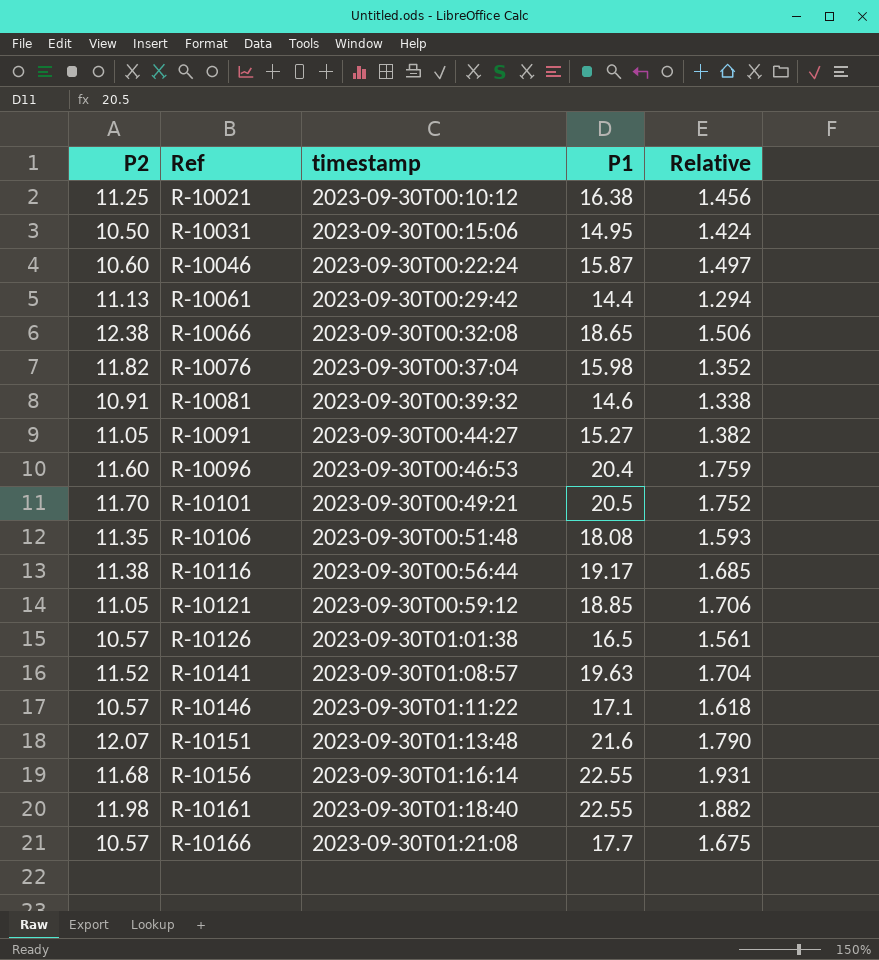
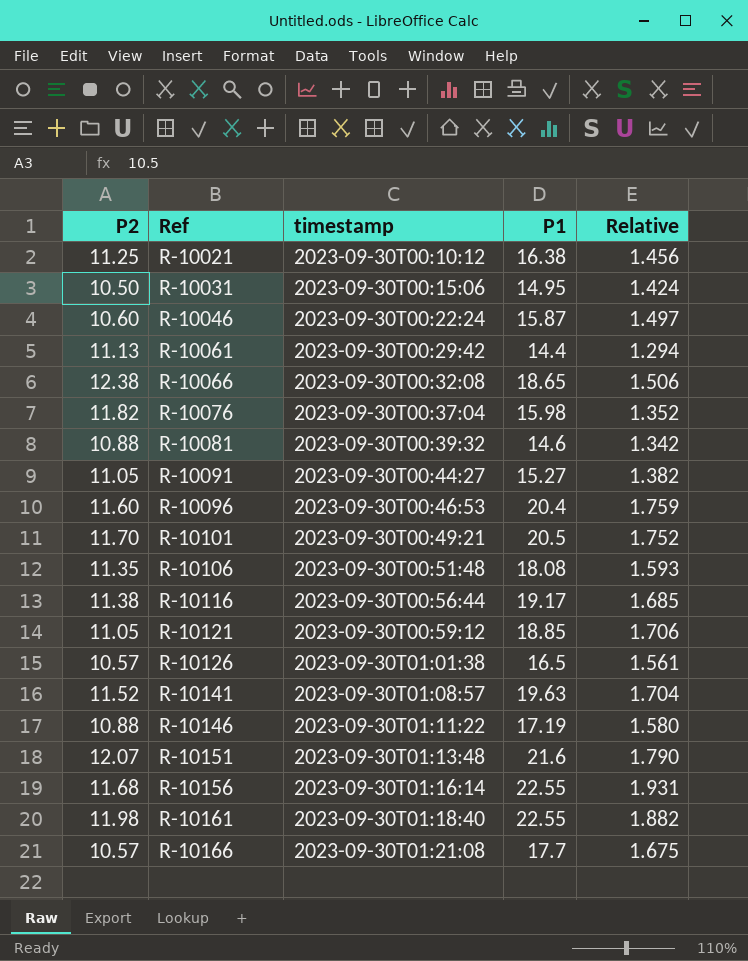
R-10081 | P2: 10.91 -> 10.88
R-10081 | Relative: 1.338 -> 1.342
R-10146 | P2: 10.57 -> 10.88
R-10146 | P1: 17.1 -> 17.19
R-10146 | Relative: 1.618 -> 1.580

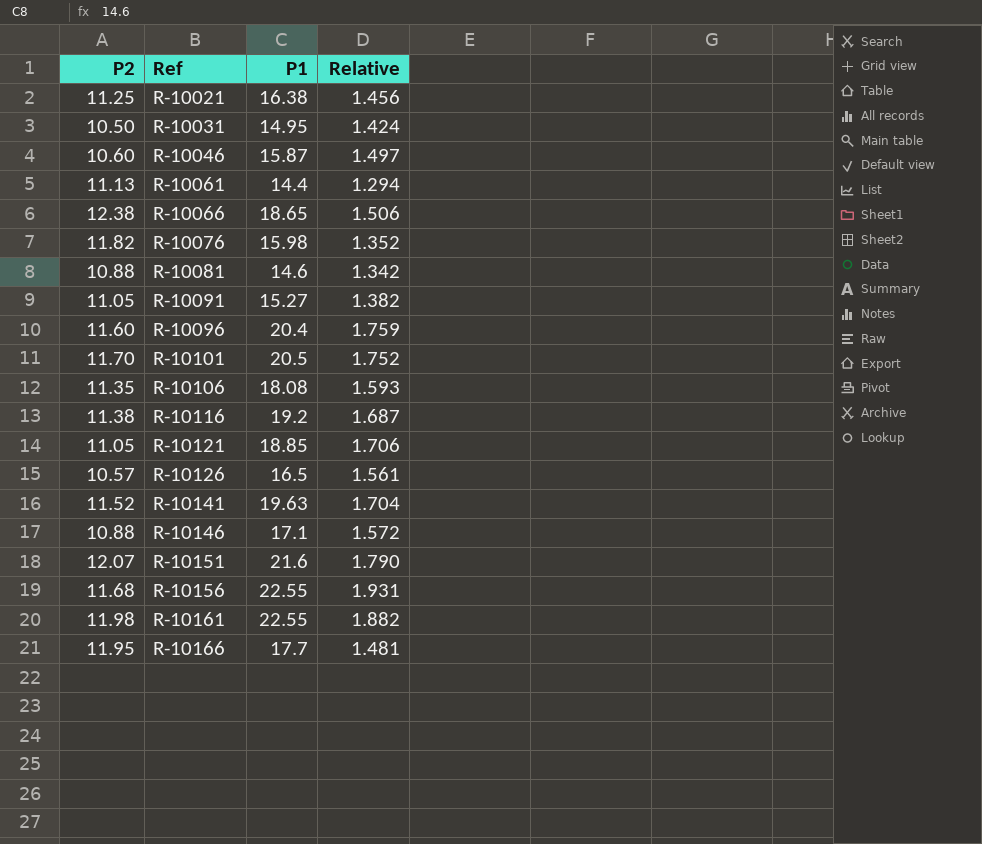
column timestamp | position: 3 -> none
R-10116 | P1: 19.17 -> 19.2
R-10116 | Relative: 1.685 -> 1.687
R-10146 | P1: 17.19 -> 17.1
R-10146 | Relative: 1.580 -> 1.572
R-10166 | P2: 10.57 -> 11.95
R-10166 | Relative: 1.675 -> 1.481

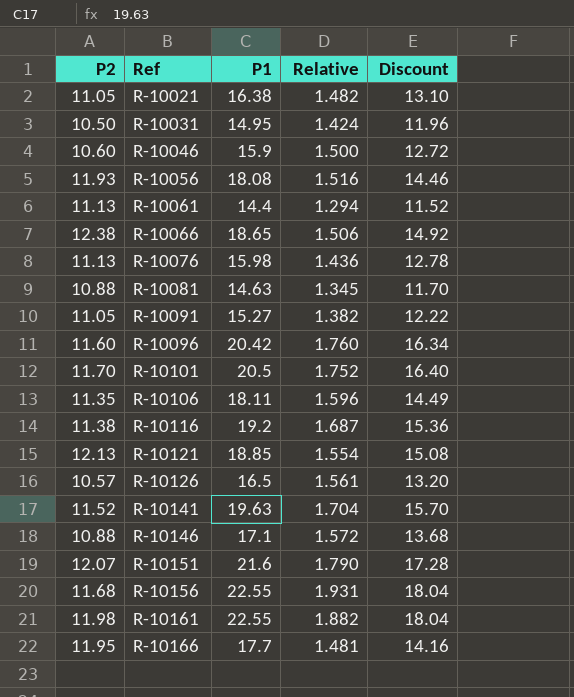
column Discount | formula: none -> [P1] * 0.8
R-10021 | P2: 11.25 -> 11.05
R-10021 | Relative: 1.456 -> 1.482
R-10046 | P1: 15.87 -> 15.9
R-10046 | Relative: 1.497 -> 1.500
row R-10056: none -> 11.93 | 18.08 | 1.516 | 14.46
R-10076 | P2: 11.82 -> 11.13
R-10076 | Relative: 1.352 -> 1.436
R-10081 | P1: 14.6 -> 14.63
R-10081 | Relative: 1.342 -> 1.345
R-10096 | P1: 20.4 -> 20.42
R-10096 | Relative: 1.759 -> 1.760
R-10106 | P1: 18.08 -> 18.11
R-10106 | Relative: 1.593 -> 1.596
R-10121 | P2: 11.05 -> 12.13
R-10121 | Relative: 1.706 -> 1.554

